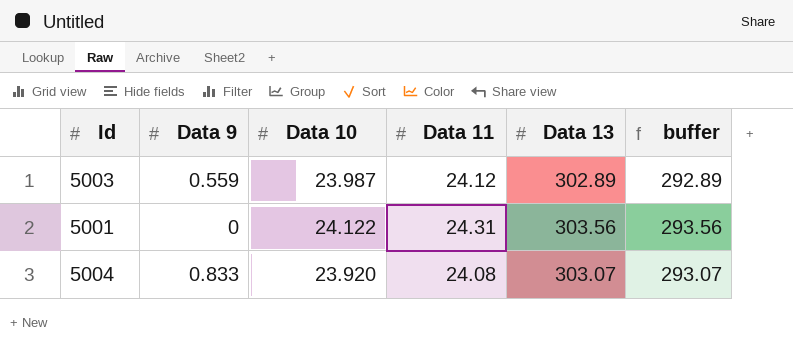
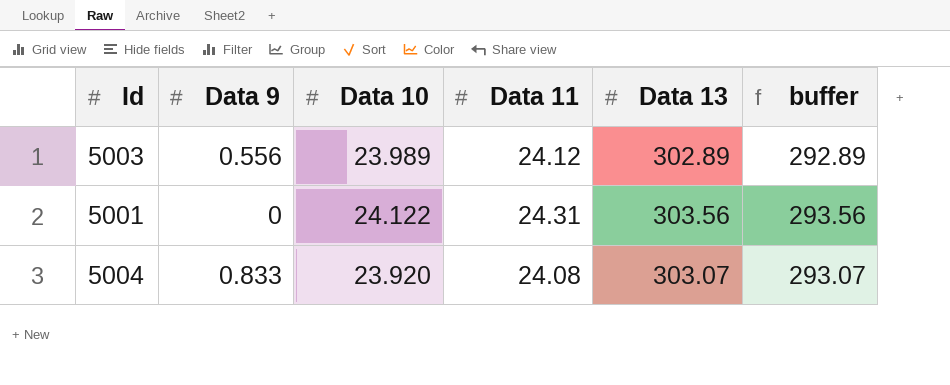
5003 | Data 9: 0.559 -> 0.556
5003 | Data 10: 23.987 -> 23.989

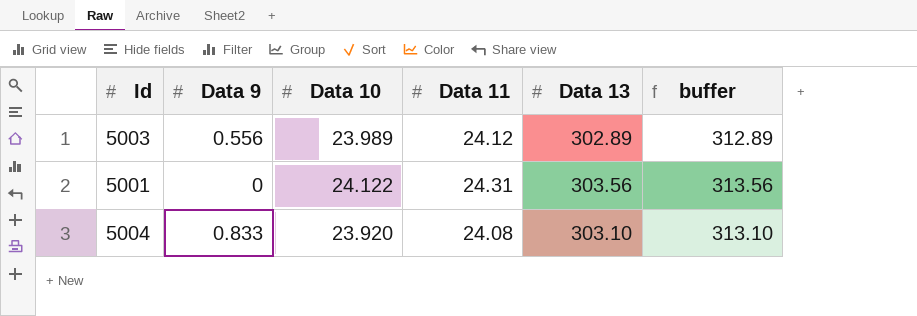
column buffer | formula: [Data 13] - 10 -> [Data 13] + 10
5004 | Data 13: 303.07 -> 303.10

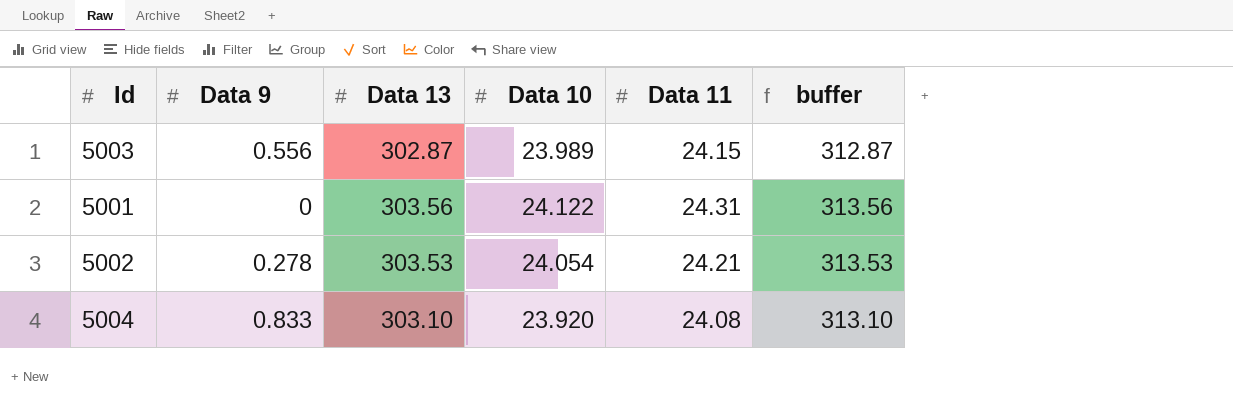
column Data 13 | position: 5 -> 3
5003 | Data 13: 302.89 -> 302.87
5003 | Data 11: 24.12 -> 24.15
5003 | buffer: 312.89 -> 312.87
row 5002: none -> 0.278 | 303.53 | 24.054 | 24.21 | 313.53

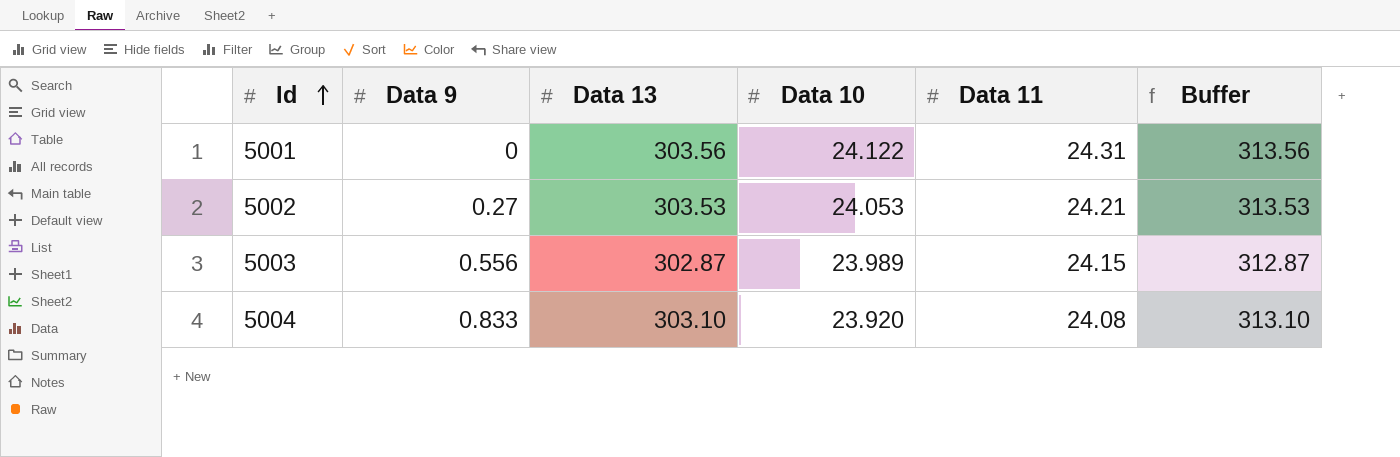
row order: none -> Id ascending
column name: buffer -> Buffer
5002 | Data 9: 0.278 -> 0.27
5002 | Data 10: 24.054 -> 24.053

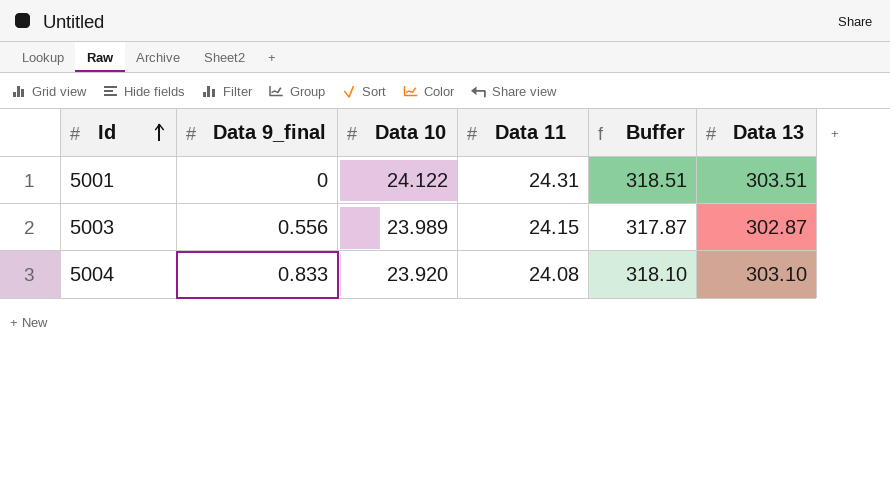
column name: Data 9 -> Data 9_final
column Buffer | formula: [Data 13] + 10 -> [Data 13] + 15
column Data 13 | position: 3 -> 6
row 5002: 0.27 | 303.53 | 24.053 | 24.21 | 313.53 -> none
5001 | Data 13: 303.56 -> 303.51

